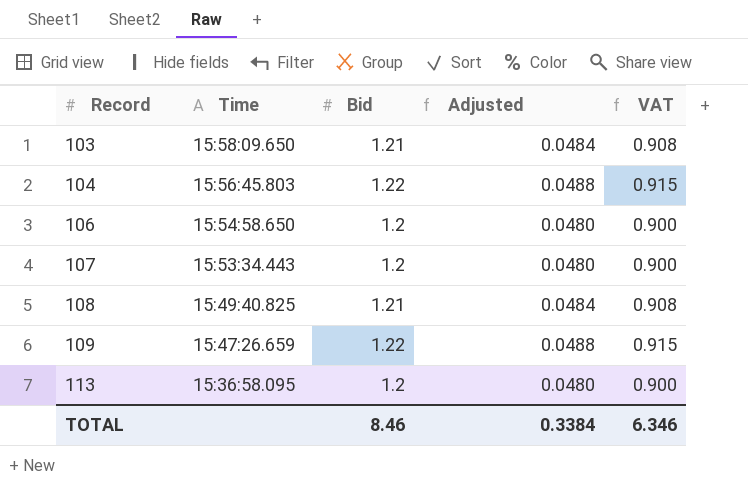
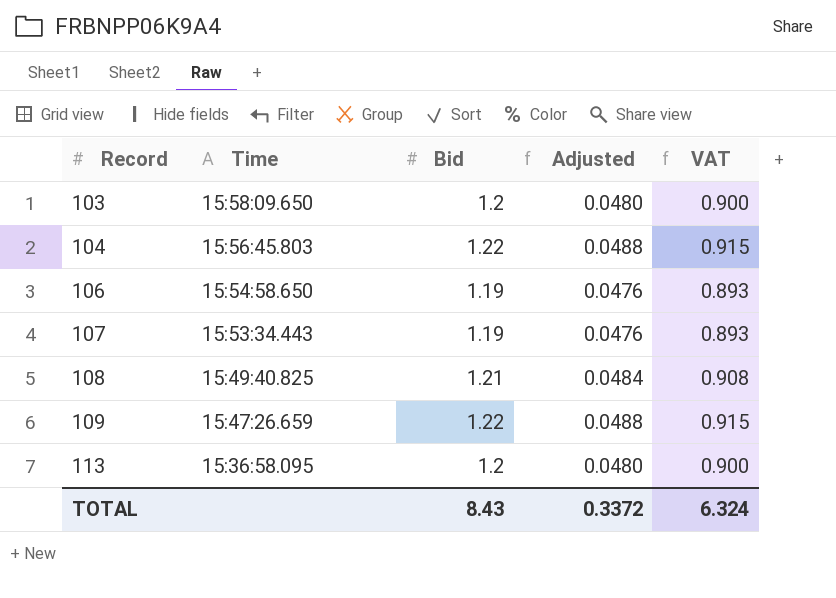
103 | Bid: 1.21 -> 1.2
103 | Adjusted: 0.0484 -> 0.0480
103 | VAT: 0.908 -> 0.900
106 | Bid: 1.2 -> 1.19
106 | Adjusted: 0.0480 -> 0.0476
106 | VAT: 0.900 -> 0.893
107 | Bid: 1.2 -> 1.19
107 | Adjusted: 0.0480 -> 0.0476
107 | VAT: 0.900 -> 0.893
TOTAL | Bid: 8.46 -> 8.43
TOTAL | Adjusted: 0.3384 -> 0.3372
TOTAL | VAT: 6.346 -> 6.324

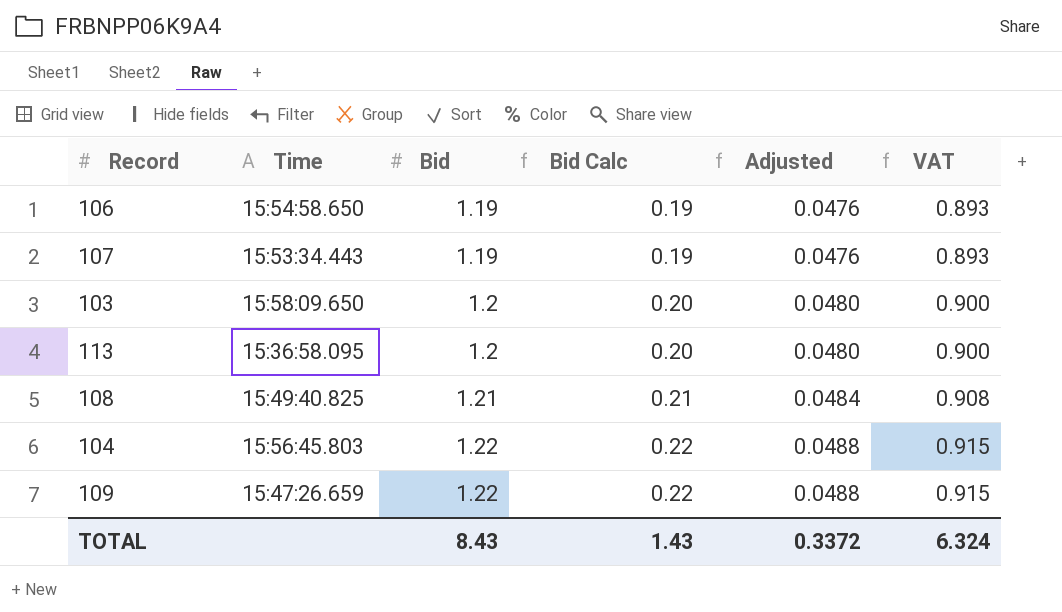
row order: Record ascending -> Bid ascending
column Bid Calc | formula: none -> [Bid] - 1

